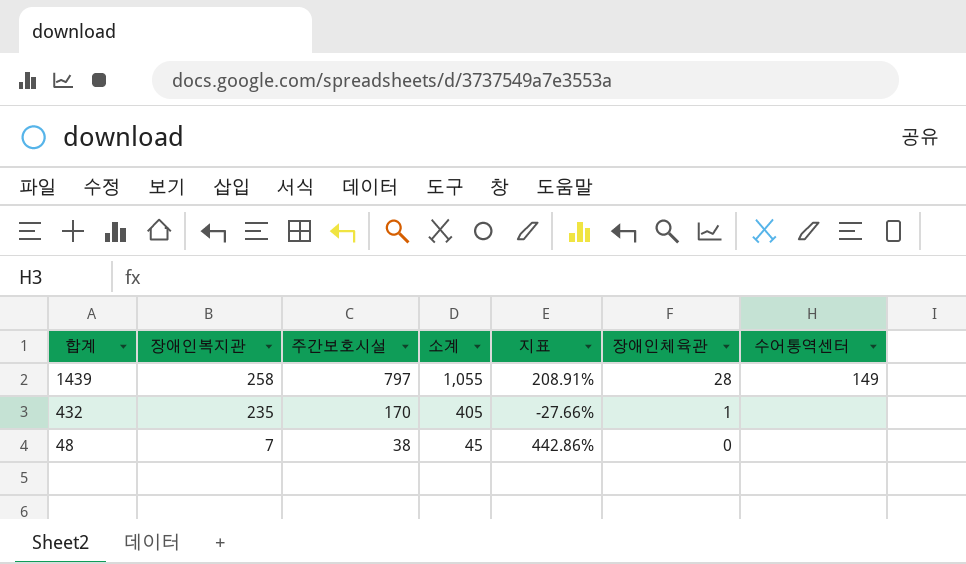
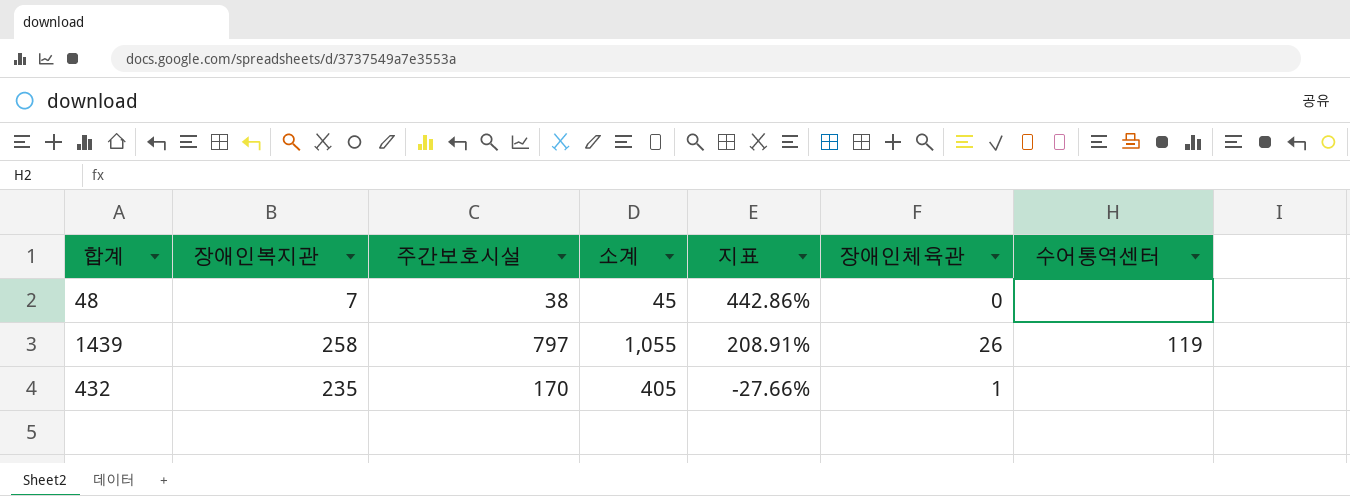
row order: 합계 descending -> 지표 descending
1439 | 장애인체육관: 28 -> 26
1439 | 수어통역센터: 149 -> 119

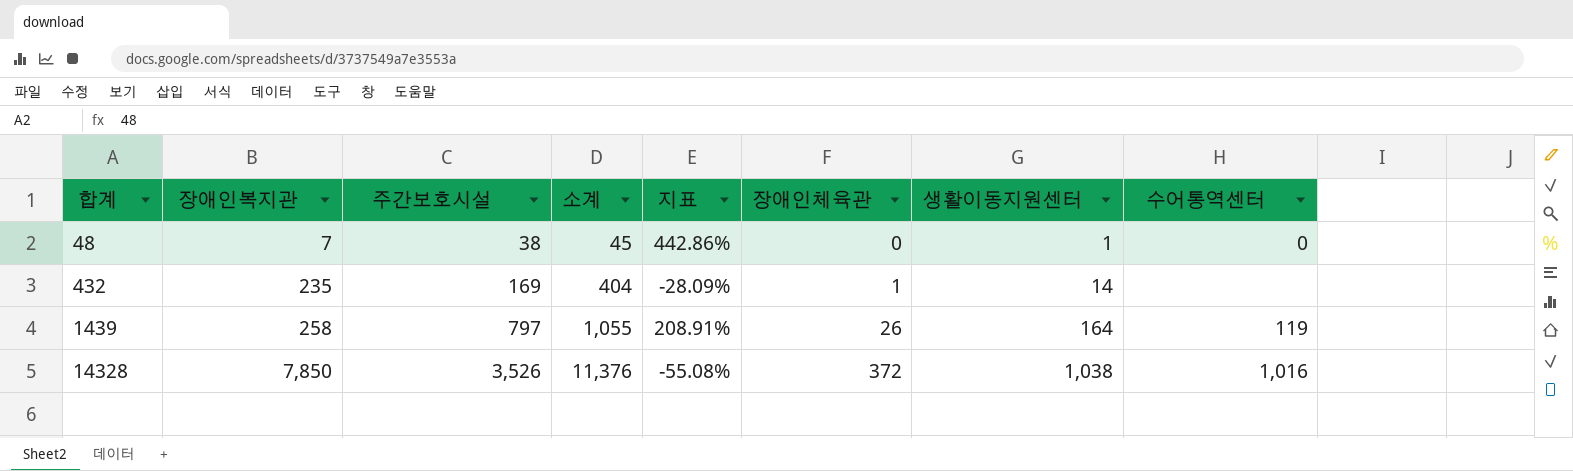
row order: 지표 descending -> 합계 ascending
column 생활이동지원센터 | position: none -> 7
48 | 수어통역센터: none -> 0
432 | 주간보호시설: 170 -> 169
432 | 소계: 405 -> 404
432 | 지표: -27.66% -> -28.09%
row 14328: none -> 7,850 | 3,526 | 11,376 | -55.08% | 372 | 1,038 | 1,016

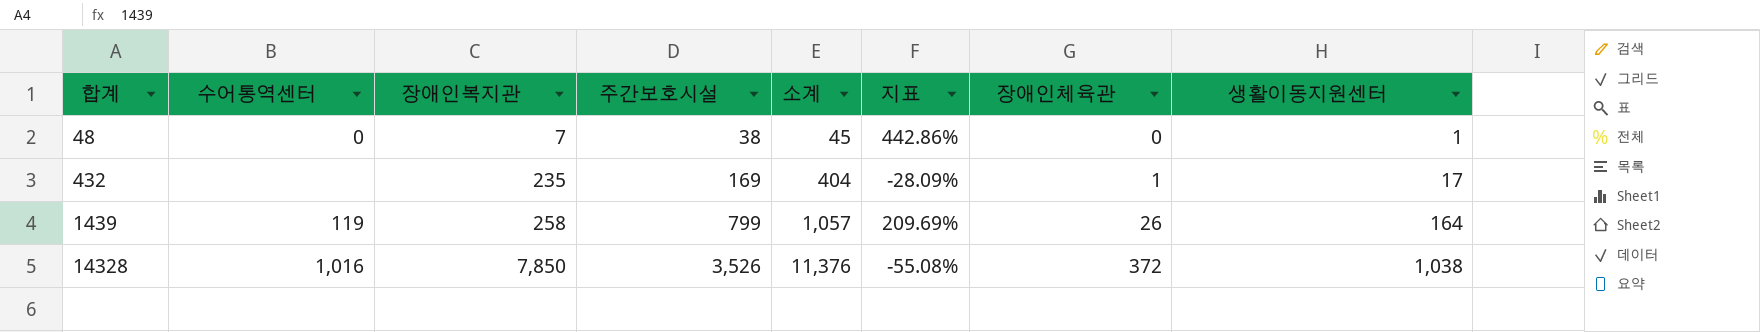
column 수어통역센터 | position: 8 -> 2
432 | 생활이동지원센터: 14 -> 17
1439 | 주간보호시설: 797 -> 799
1439 | 소계: 1,055 -> 1,057
1439 | 지표: 208.91% -> 209.69%

